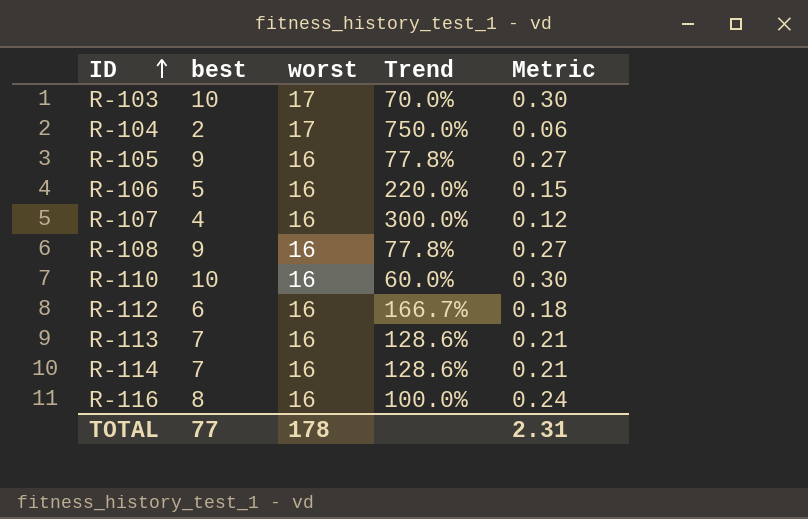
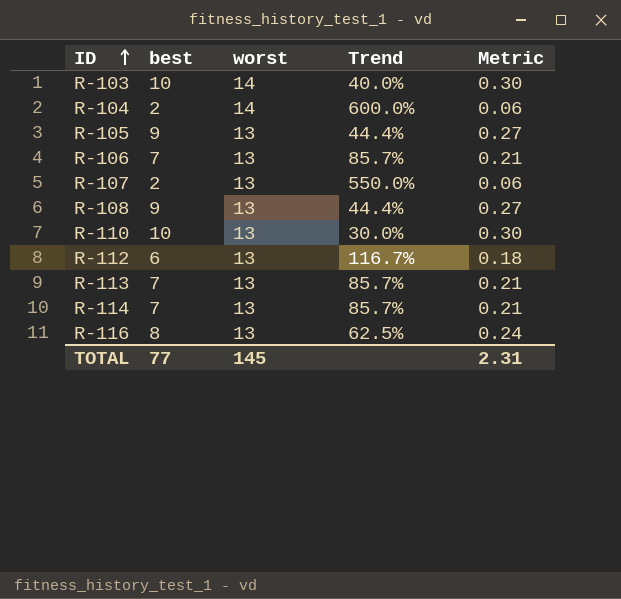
R-103 | worst: 17 -> 14
R-103 | Trend: 70.0% -> 40.0%
R-104 | worst: 17 -> 14
R-104 | Trend: 750.0% -> 600.0%
R-105 | worst: 16 -> 13
R-105 | Trend: 77.8% -> 44.4%
R-106 | best: 5 -> 7
R-106 | worst: 16 -> 13
R-106 | Trend: 220.0% -> 85.7%
R-106 | Metric: 0.15 -> 0.21
R-107 | best: 4 -> 2
R-107 | worst: 16 -> 13
R-107 | Trend: 300.0% -> 550.0%
R-107 | Metric: 0.12 -> 0.06
R-108 | worst: 16 -> 13
R-108 | Trend: 77.8% -> 44.4%
R-110 | worst: 16 -> 13
R-110 | Trend: 60.0% -> 30.0%
R-112 | worst: 16 -> 13
R-112 | Trend: 166.7% -> 116.7%
R-113 | worst: 16 -> 13
R-113 | Trend: 128.6% -> 85.7%
R-114 | worst: 16 -> 13
R-114 | Trend: 128.6% -> 85.7%
R-116 | worst: 16 -> 13
R-116 | Trend: 100.0% -> 62.5%
TOTAL | worst: 178 -> 145

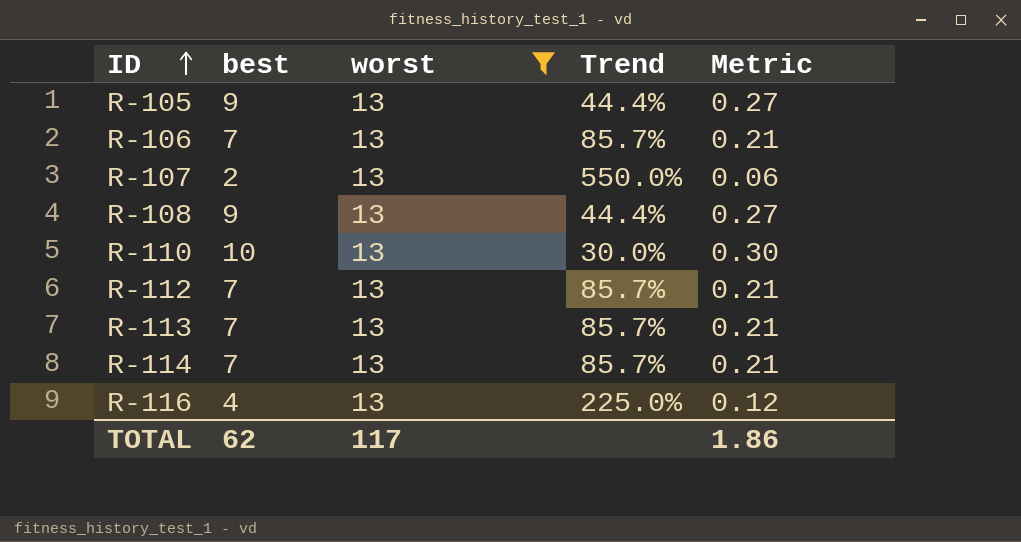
filter: none -> worst = 13
R-112 | best: 6 -> 7
R-112 | Trend: 116.7% -> 85.7%
R-112 | Metric: 0.18 -> 0.21
R-116 | best: 8 -> 4
R-116 | Trend: 62.5% -> 225.0%
R-116 | Metric: 0.24 -> 0.12
TOTAL | best: 77 -> 62
TOTAL | worst: 145 -> 117
TOTAL | Metric: 2.31 -> 1.86

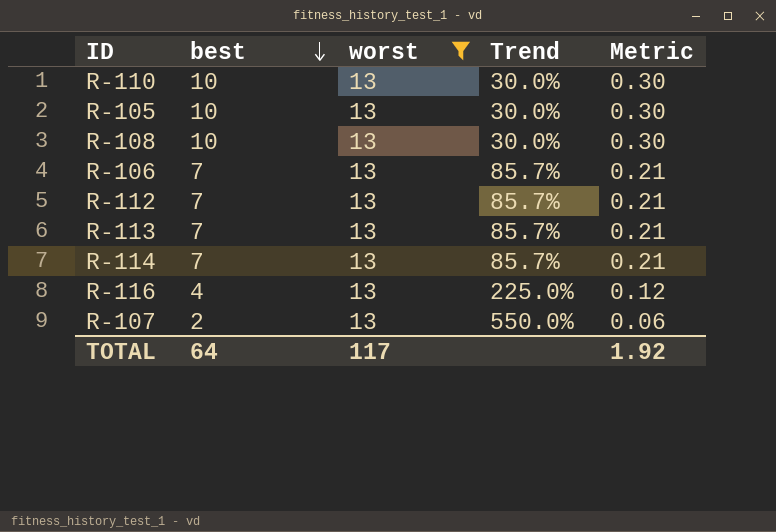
row order: ID ascending -> best descending
R-105 | best: 9 -> 10
R-105 | Trend: 44.4% -> 30.0%
R-105 | Metric: 0.27 -> 0.30
R-108 | best: 9 -> 10
R-108 | Trend: 44.4% -> 30.0%
R-108 | Metric: 0.27 -> 0.30
TOTAL | best: 62 -> 64
TOTAL | Metric: 1.86 -> 1.92

